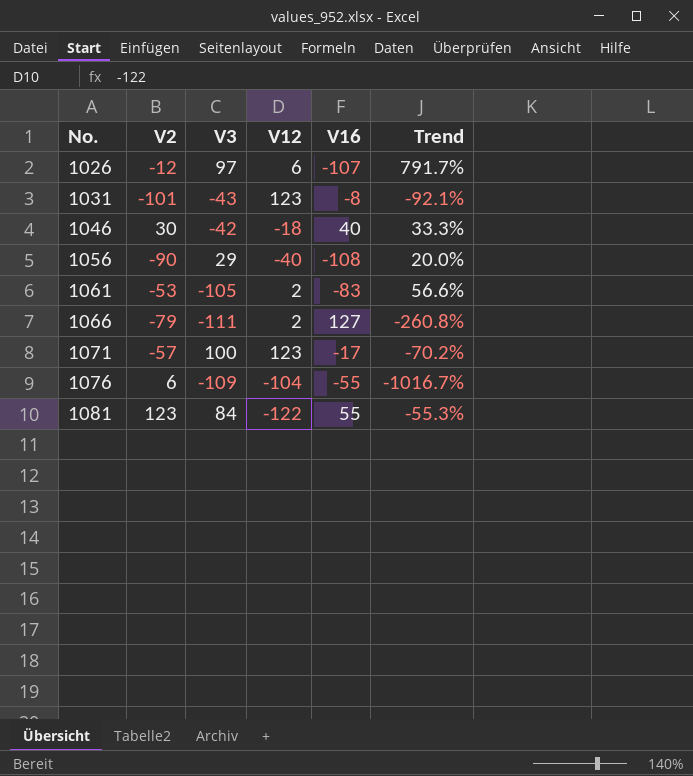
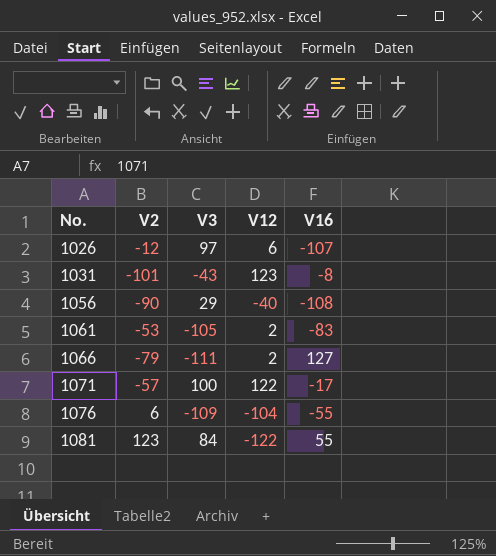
column Trend | formula: ([V16] - [V2]) / [V2] -> none
row 1046: 30 | -42 | -18 | 40 | 33.3% -> none
1071 | V12: 123 -> 122

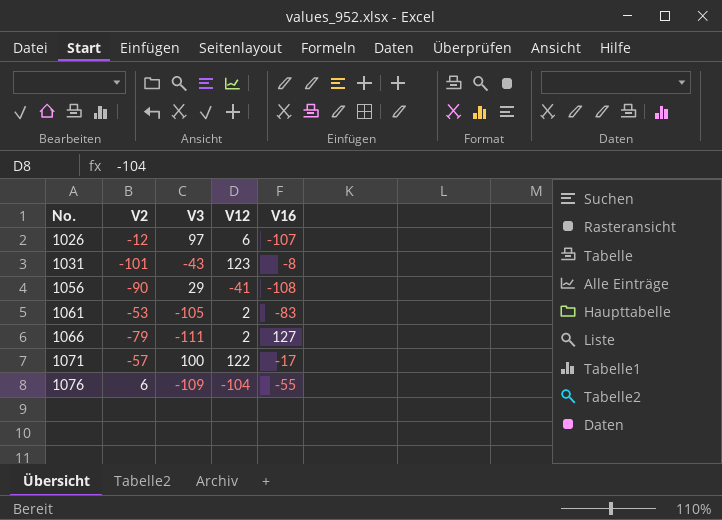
row 1081: 123 | 84 | -122 | 55 -> none
1056 | V12: -40 -> -41

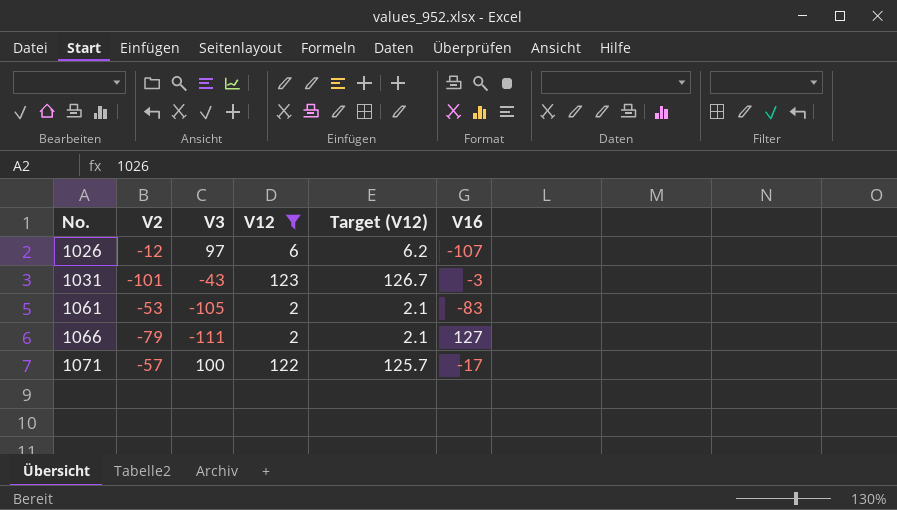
filter: none -> V12 >= 2
column Target (V12) | formula: none -> [V12] * 1.03
1031 | V16: -8 -> -3

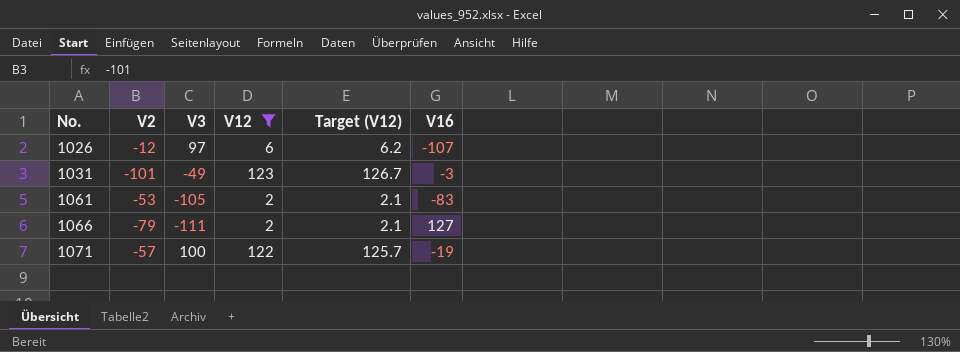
1031 | V3: -43 -> -49
1071 | V16: -17 -> -19

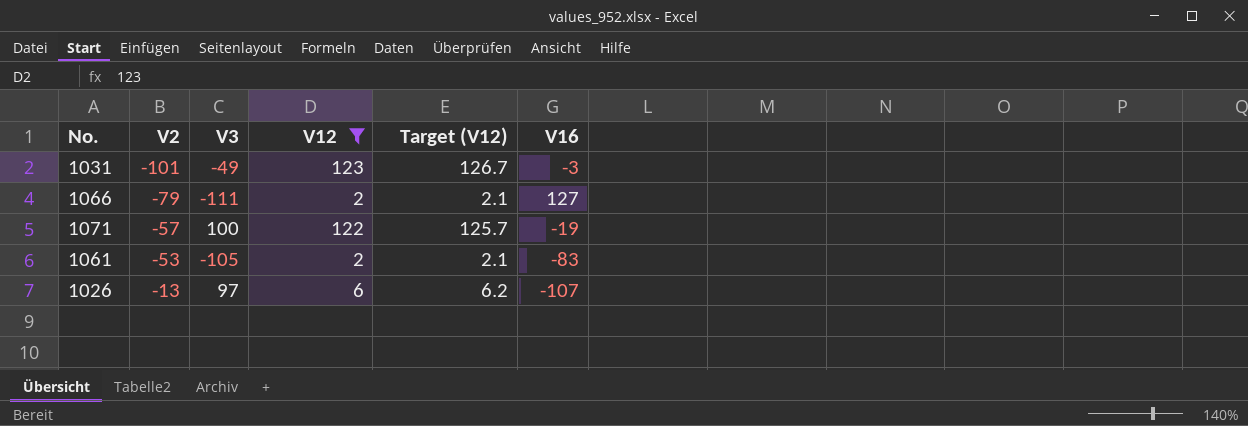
row order: No. ascending -> V2 ascending
1026 | V2: -12 -> -13

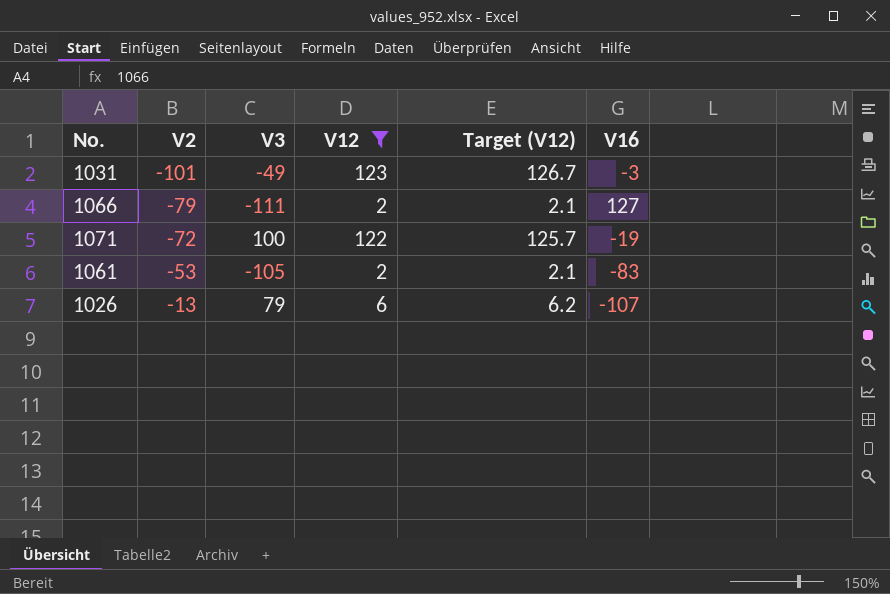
1071 | V2: -57 -> -72
1026 | V3: 97 -> 79

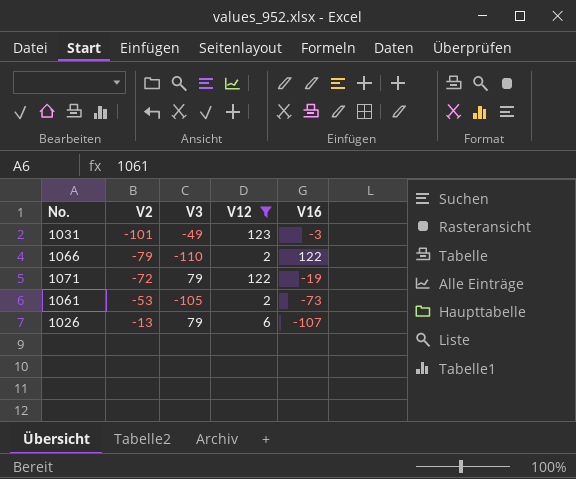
column Target (V12) | formula: [V12] * 1.03 -> none
1066 | V3: -111 -> -110
1066 | V16: 127 -> 122
1071 | V3: 100 -> 79
1061 | V16: -83 -> -73

